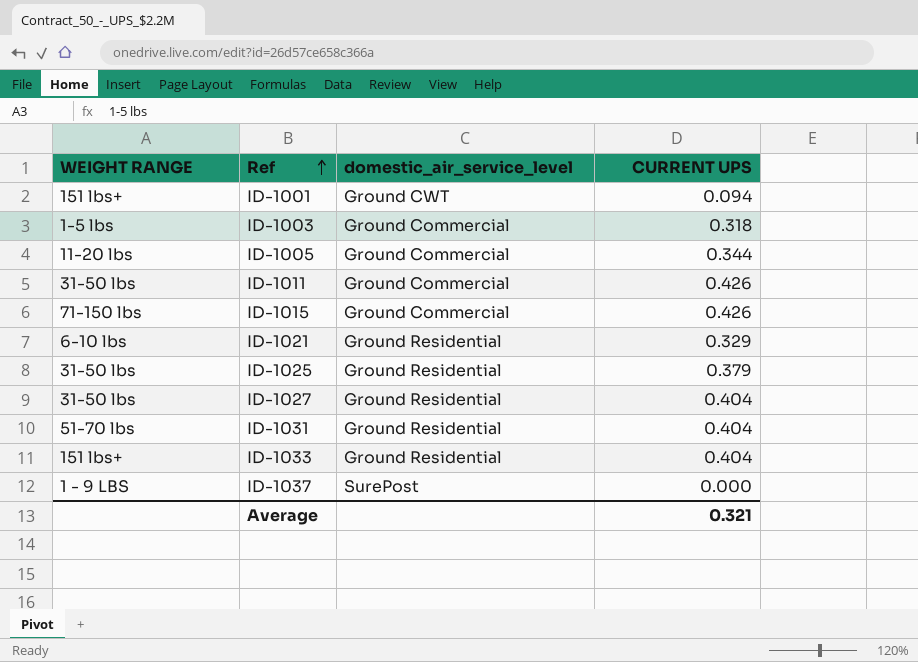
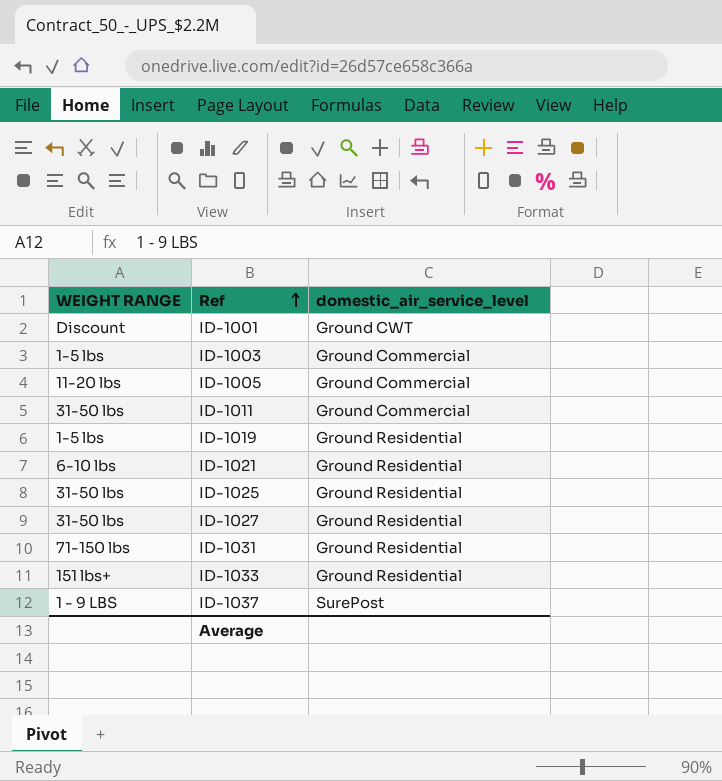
column CURRENT UPS | position: 4 -> none
row ID-1015: 71-150 lbs | Ground Commercial | 0.426 -> none
ID-1001 | WEIGHT RANGE: 151 lbs+ -> Discount
row ID-1019: none -> 1-5 lbs | Ground Residential
ID-1031 | WEIGHT RANGE: 51-70 lbs -> 71-150 lbs

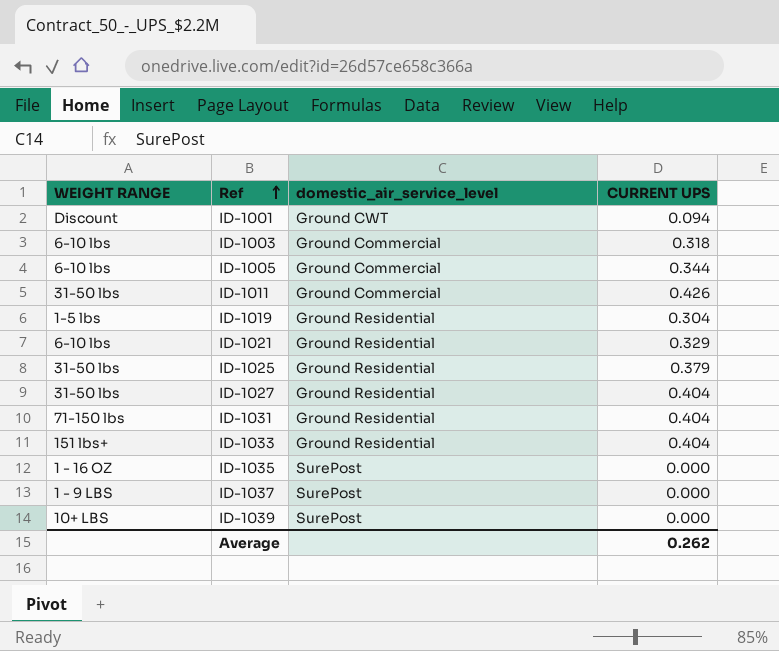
column CURRENT UPS | position: none -> 4
ID-1003 | WEIGHT RANGE: 1-5 lbs -> 6-10 lbs
ID-1005 | WEIGHT RANGE: 11-20 lbs -> 6-10 lbs
row ID-1035: none -> 1 - 16 OZ | SurePost | 0.000
row ID-1039: none -> 10+ LBS | SurePost | 0.000

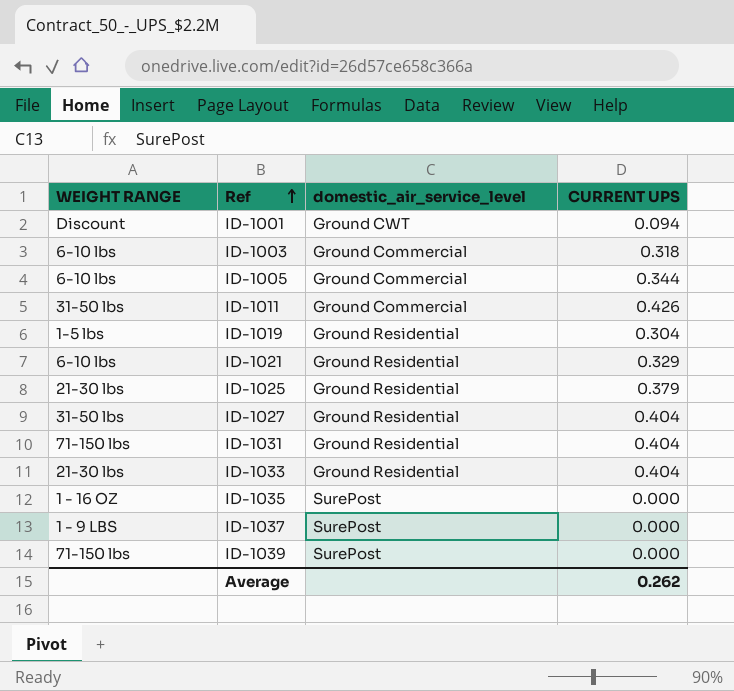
ID-1025 | WEIGHT RANGE: 31-50 lbs -> 21-30 lbs
ID-1033 | WEIGHT RANGE: 151 lbs+ -> 21-30 lbs
ID-1039 | WEIGHT RANGE: 10+ LBS -> 71-150 lbs

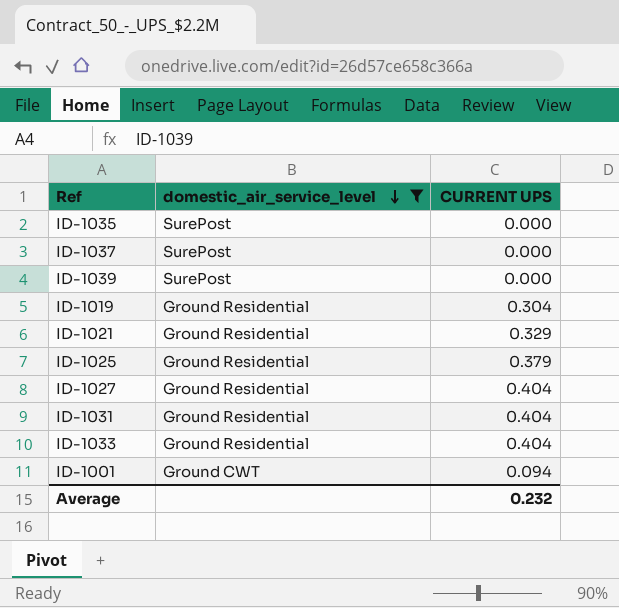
filter: none -> domestic_air_service_level != Ground Commercial
row order: Ref ascending -> domestic_air_service_level descending
column WEIGHT RANGE | position: 1 -> none
Average | CURRENT UPS: 0.262 -> 0.232

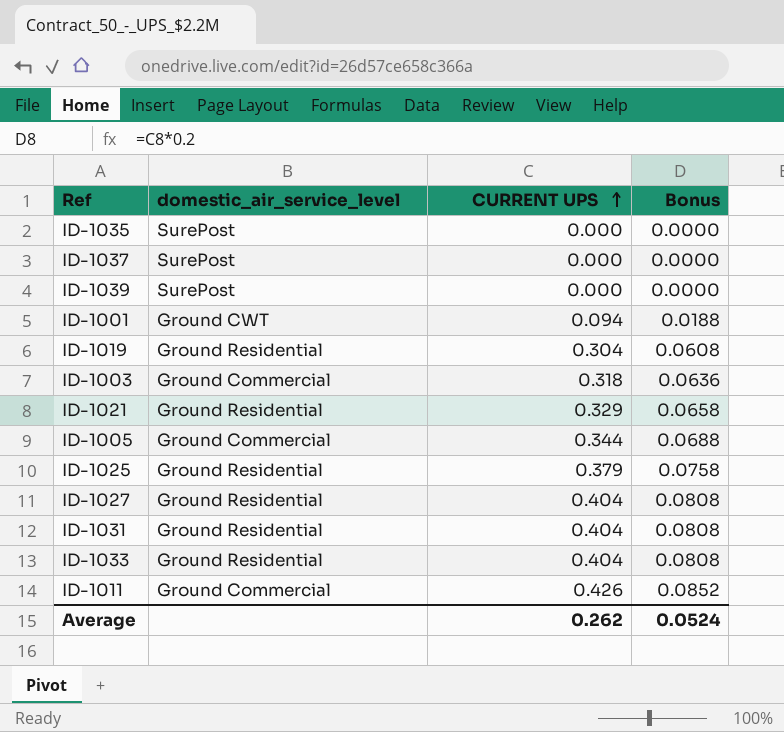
filter: domestic_air_service_level != Ground Commercial -> none
row order: domestic_air_service_level descending -> CURRENT UPS ascending
column Bonus | formula: none -> [CURRENT UPS] * 0.2
Average | CURRENT UPS: 0.232 -> 0.262

